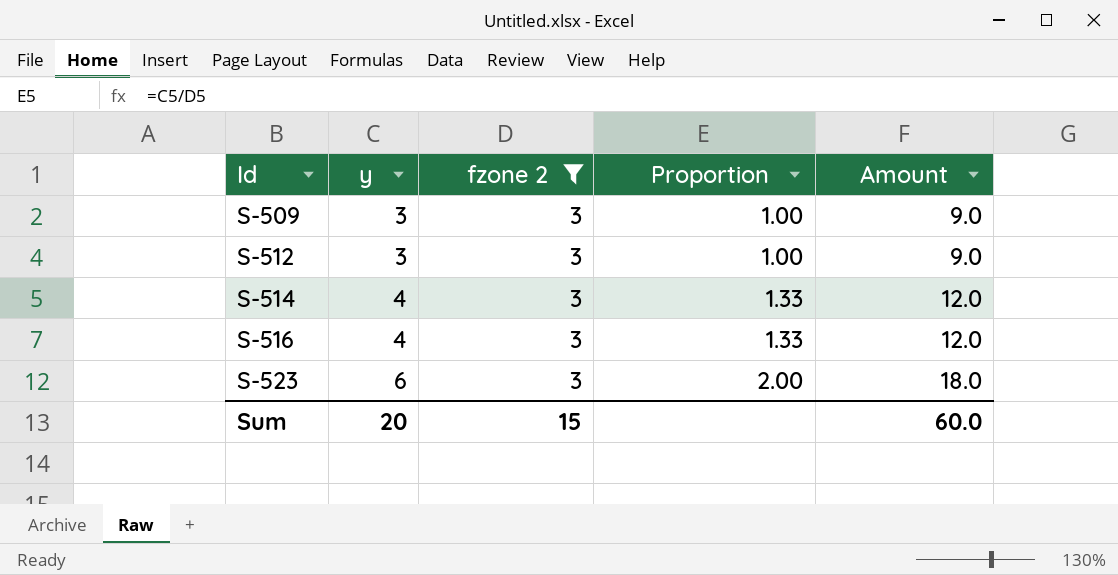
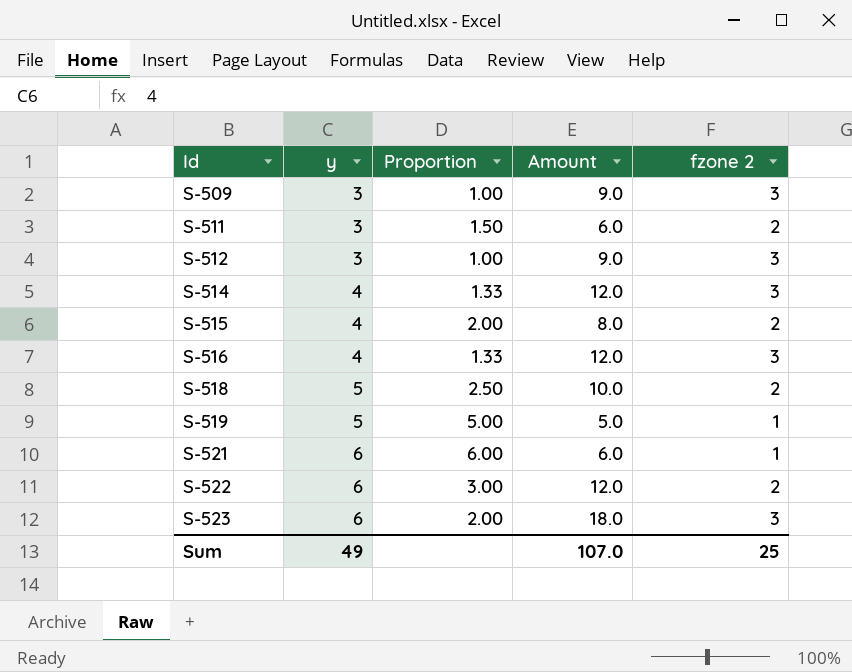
filter: fzone 2 = 3 -> none
column fzone 2 | position: 3 -> 5
Sum | y: 20 -> 49
Sum | Amount: 60.0 -> 107.0
Sum | fzone 2: 15 -> 25

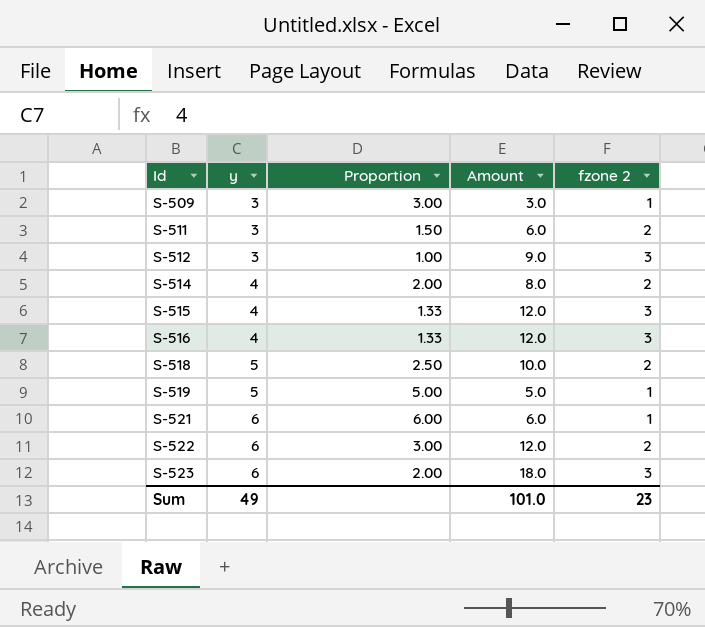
S-509 | Proportion: 1.00 -> 3.00
S-509 | Amount: 9.0 -> 3.0
S-509 | fzone 2: 3 -> 1
S-514 | Proportion: 1.33 -> 2.00
S-514 | Amount: 12.0 -> 8.0
S-514 | fzone 2: 3 -> 2
S-515 | Proportion: 2.00 -> 1.33
S-515 | Amount: 8.0 -> 12.0
S-515 | fzone 2: 2 -> 3
Sum | Amount: 107.0 -> 101.0
Sum | fzone 2: 25 -> 23

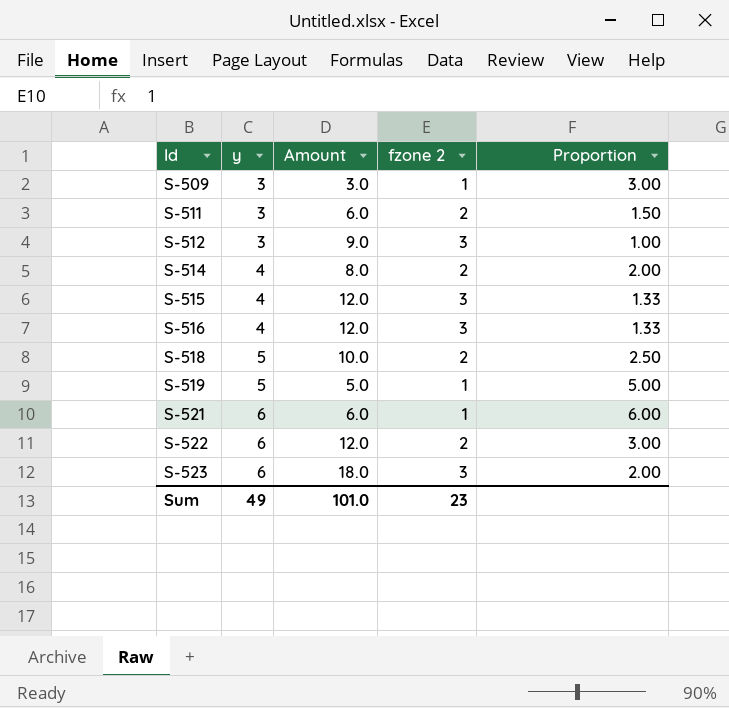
column Proportion | position: 3 -> 5

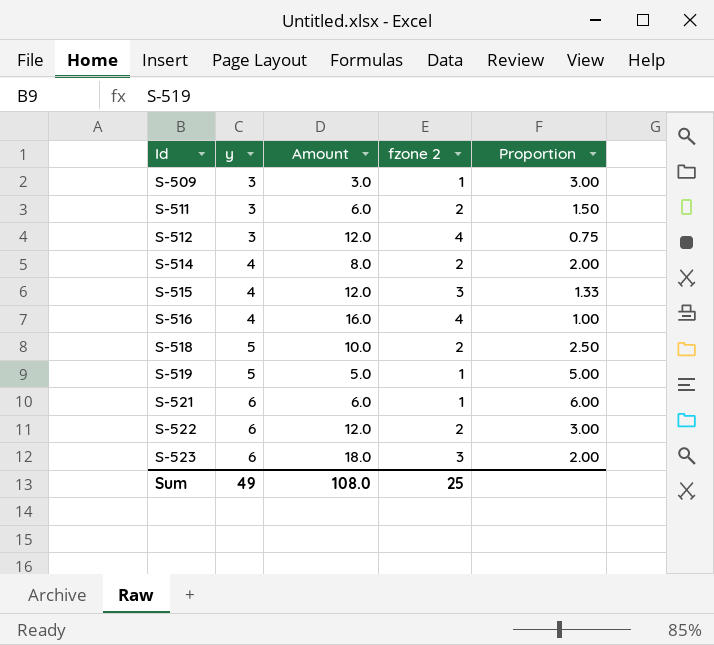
S-512 | Amount: 9.0 -> 12.0
S-512 | fzone 2: 3 -> 4
S-512 | Proportion: 1.00 -> 0.75
S-516 | Amount: 12.0 -> 16.0
S-516 | fzone 2: 3 -> 4
S-516 | Proportion: 1.33 -> 1.00
Sum | Amount: 101.0 -> 108.0
Sum | fzone 2: 23 -> 25

